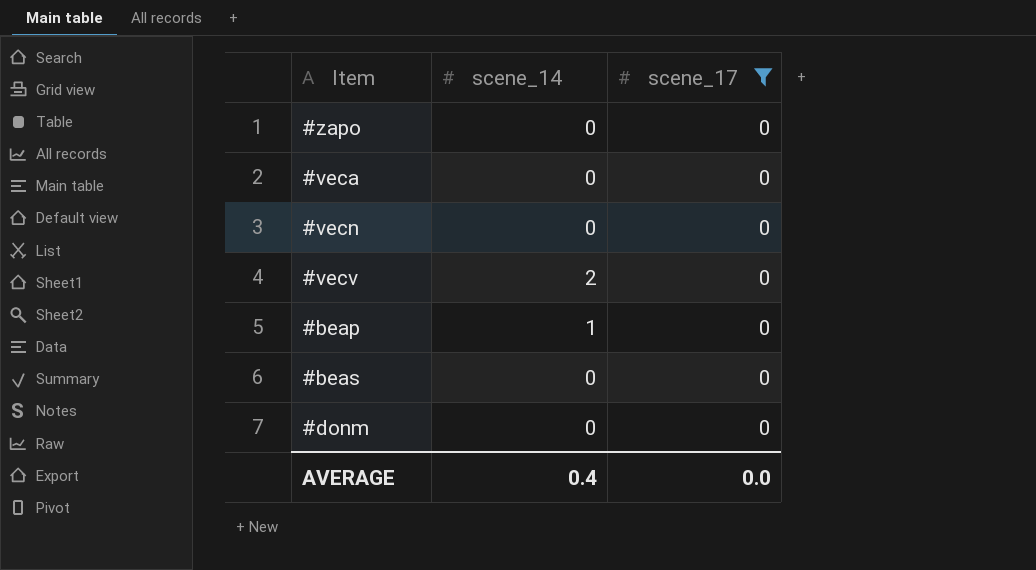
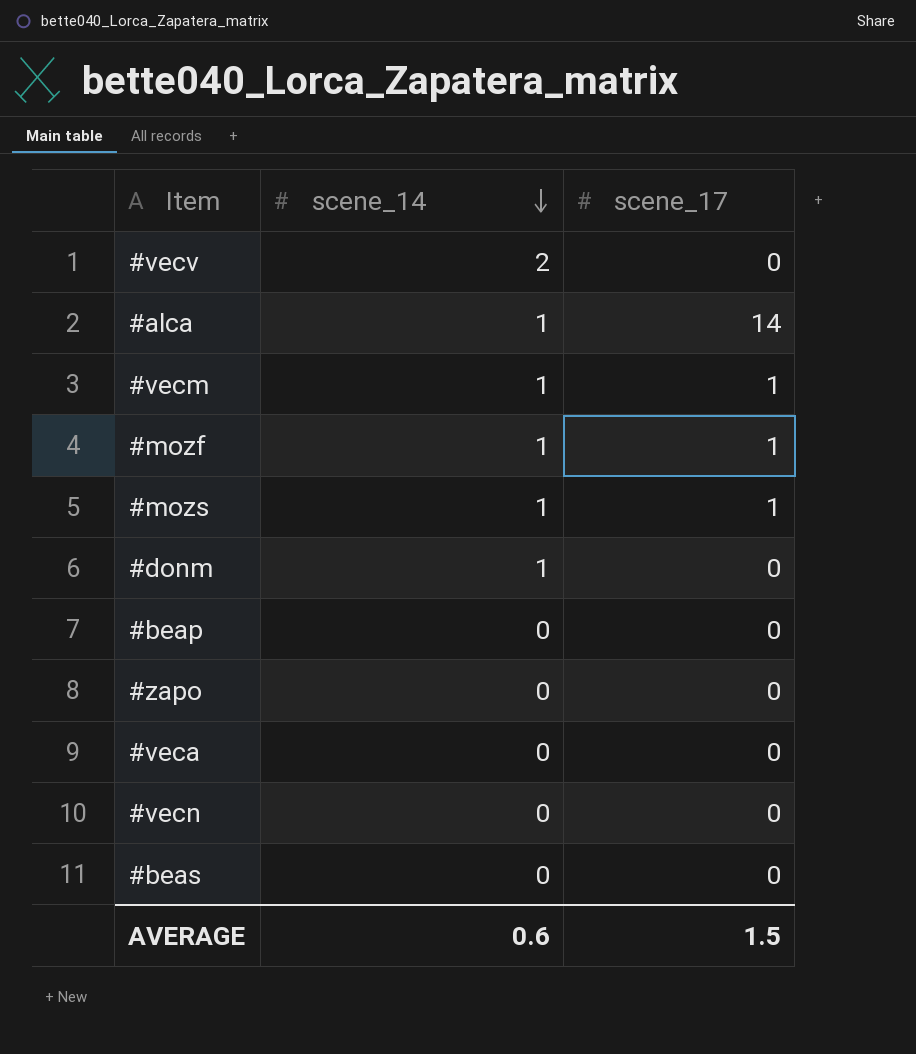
filter: scene_17 = 0 -> none
row order: none -> scene_14 descending
#donm | scene_14: 0 -> 1
#beap | scene_14: 1 -> 0
AVERAGE | scene_14: 0.4 -> 0.6
AVERAGE | scene_17: 0.0 -> 1.5

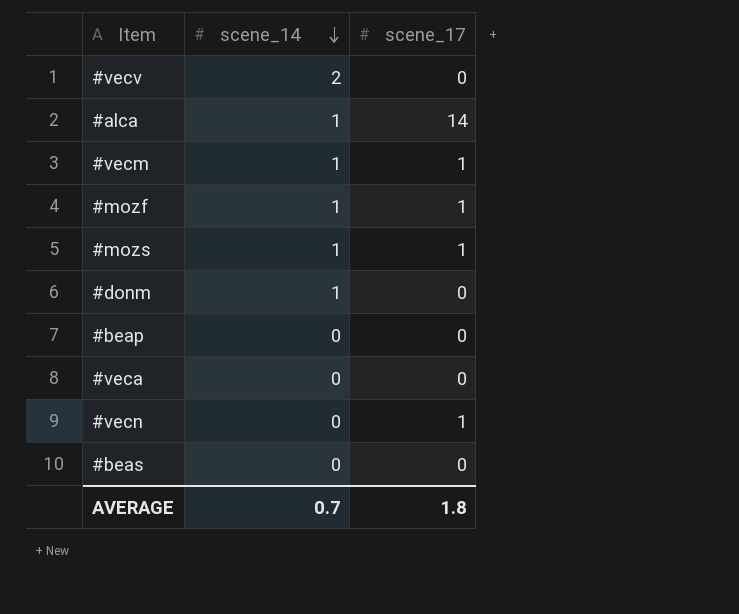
row #zapo: 0 | 0 -> none
#vecn | scene_17: 0 -> 1
AVERAGE | scene_14: 0.6 -> 0.7
AVERAGE | scene_17: 1.5 -> 1.8

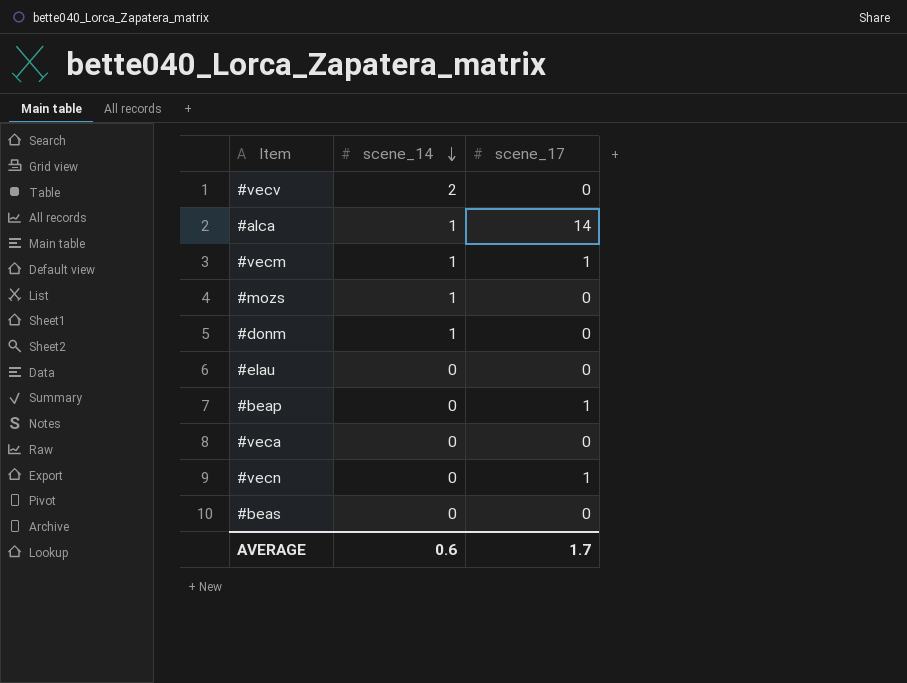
row #mozf: 1 | 1 -> none
#mozs | scene_17: 1 -> 0
row #elau: none -> 0 | 0
#beap | scene_17: 0 -> 1
AVERAGE | scene_14: 0.7 -> 0.6
AVERAGE | scene_17: 1.8 -> 1.7

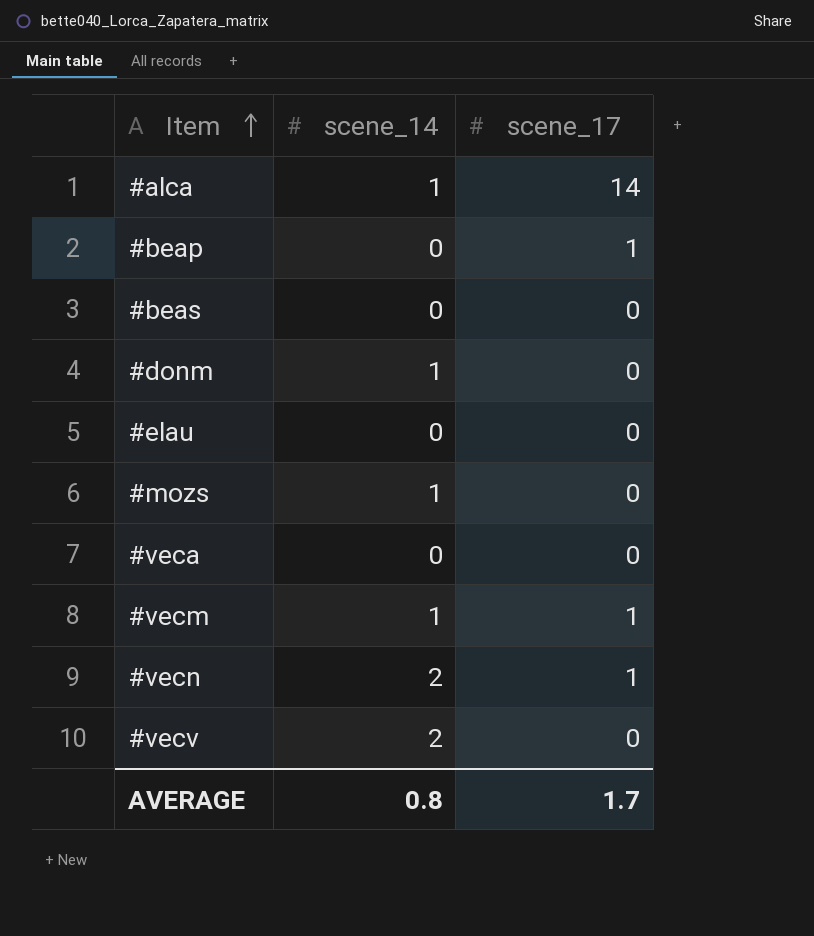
row order: scene_14 descending -> Item ascending
#vecn | scene_14: 0 -> 2
AVERAGE | scene_14: 0.6 -> 0.8

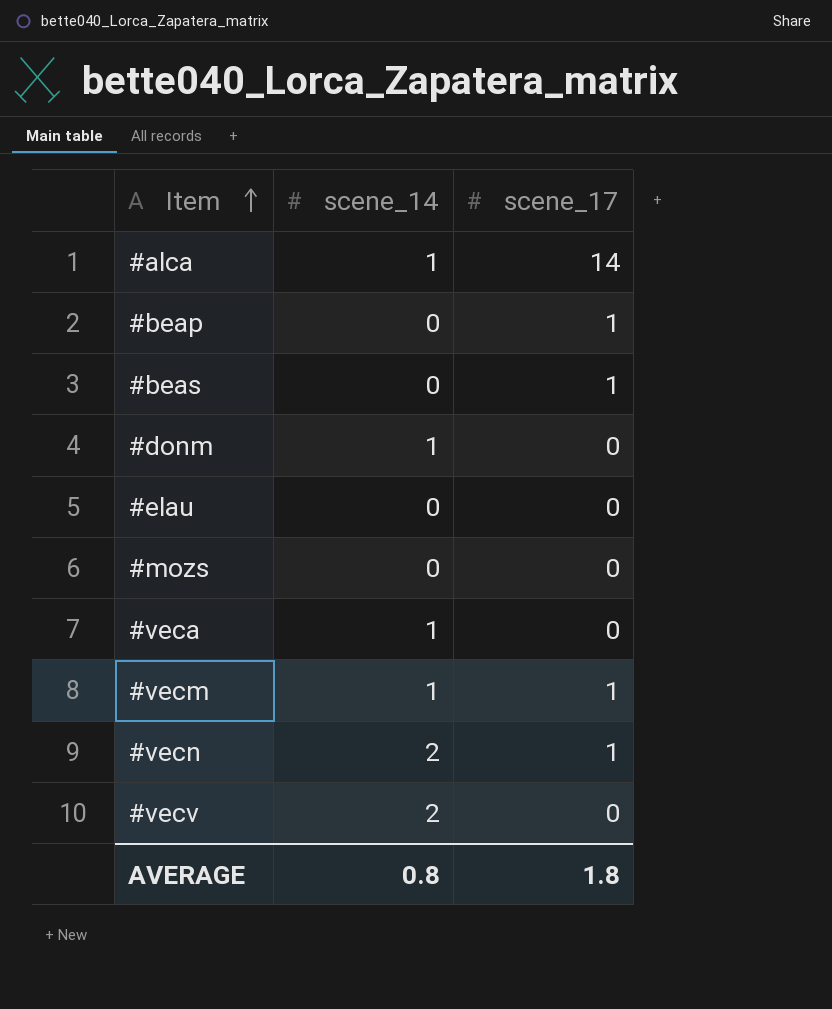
#beas | scene_17: 0 -> 1
#mozs | scene_14: 1 -> 0
#veca | scene_14: 0 -> 1
AVERAGE | scene_17: 1.7 -> 1.8

